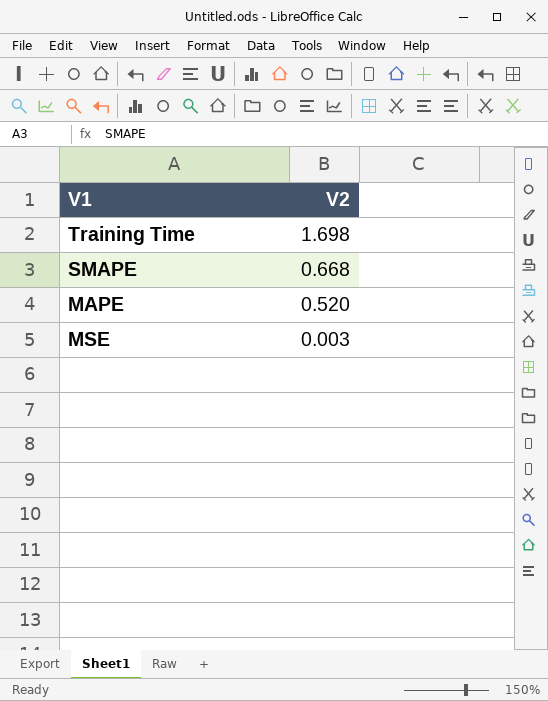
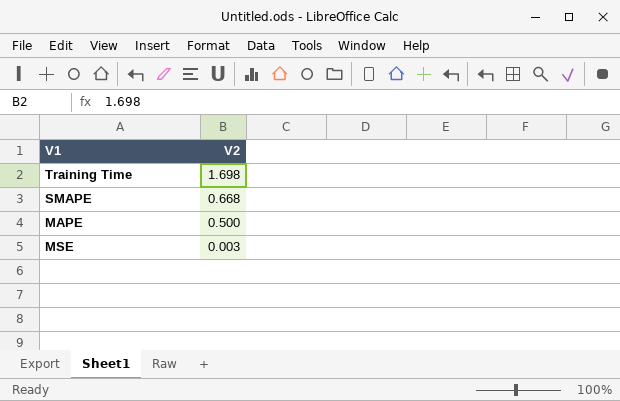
MAPE | V2: 0.520 -> 0.500

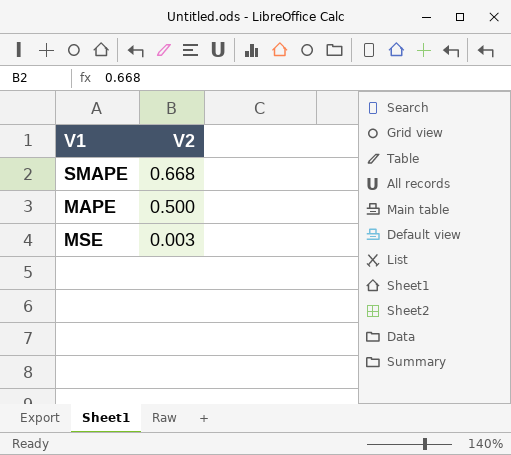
row Training Time: 1.698 -> none

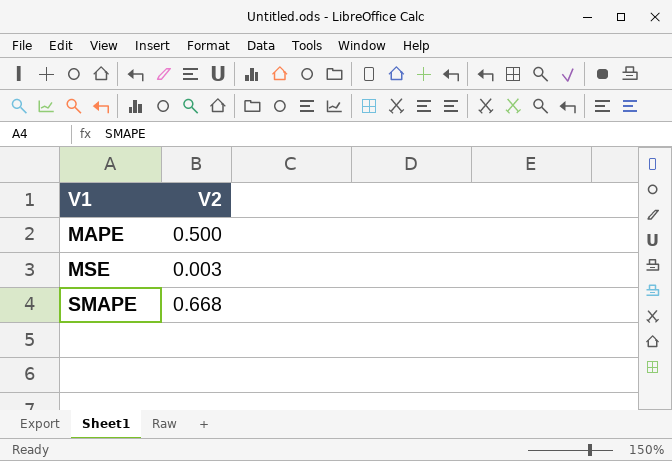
row order: V2 descending -> V1 ascending

